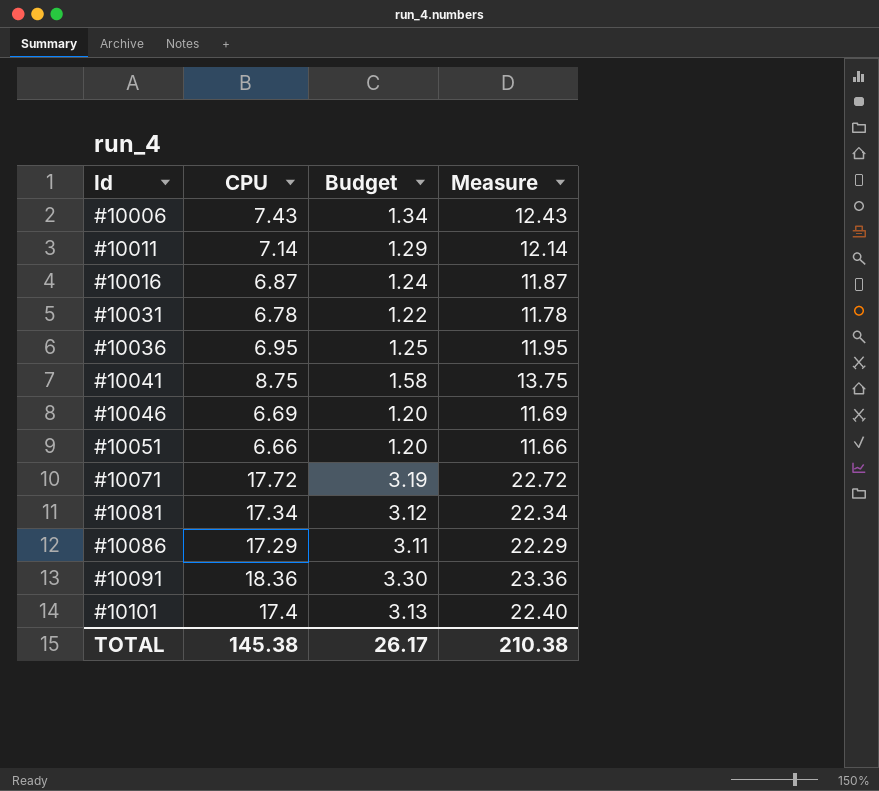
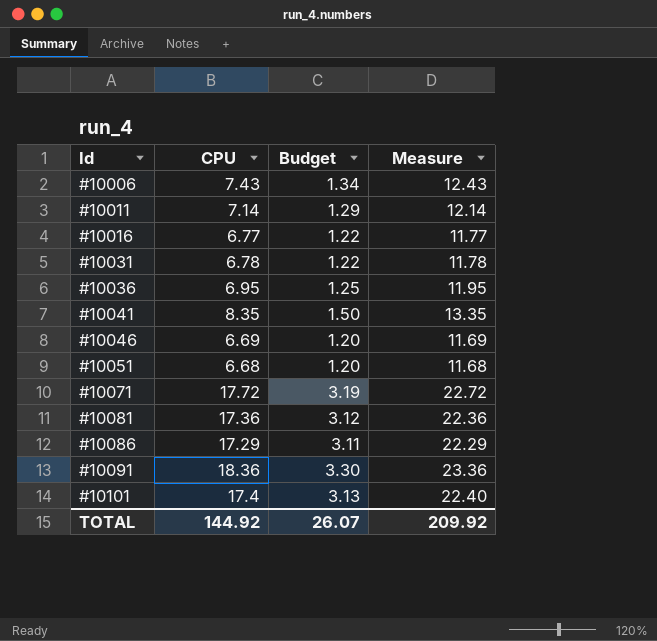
#10016 | CPU: 6.87 -> 6.77
#10016 | Budget: 1.24 -> 1.22
#10016 | Measure: 11.87 -> 11.77
#10041 | CPU: 8.75 -> 8.35
#10041 | Budget: 1.58 -> 1.50
#10041 | Measure: 13.75 -> 13.35
#10051 | CPU: 6.66 -> 6.68
#10051 | Measure: 11.66 -> 11.68
#10081 | CPU: 17.34 -> 17.36
#10081 | Measure: 22.34 -> 22.36
TOTAL | CPU: 145.38 -> 144.92
TOTAL | Budget: 26.17 -> 26.07
TOTAL | Measure: 210.38 -> 209.92

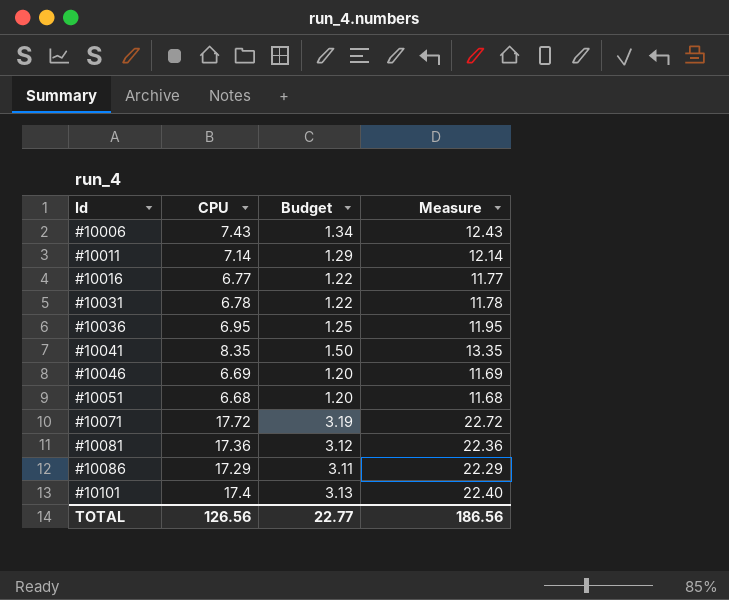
row #10091: 18.36 | 3.30 | 23.36 -> none
TOTAL | CPU: 144.92 -> 126.56
TOTAL | Budget: 26.07 -> 22.77
TOTAL | Measure: 209.92 -> 186.56

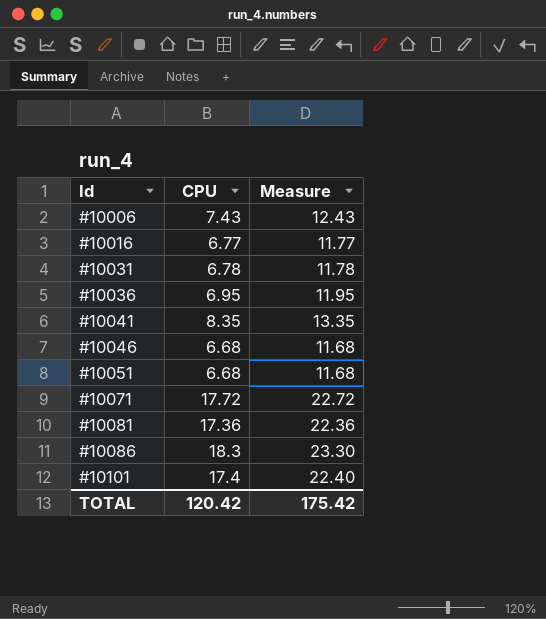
column Budget | formula: [CPU] * 0.18 -> none
row #10011: 7.14 | 1.29 | 12.14 -> none
#10046 | CPU: 6.69 -> 6.68
#10046 | Measure: 11.69 -> 11.68
#10086 | CPU: 17.29 -> 18.3
#10086 | Measure: 22.29 -> 23.30
TOTAL | CPU: 126.56 -> 120.42
TOTAL | Measure: 186.56 -> 175.42

